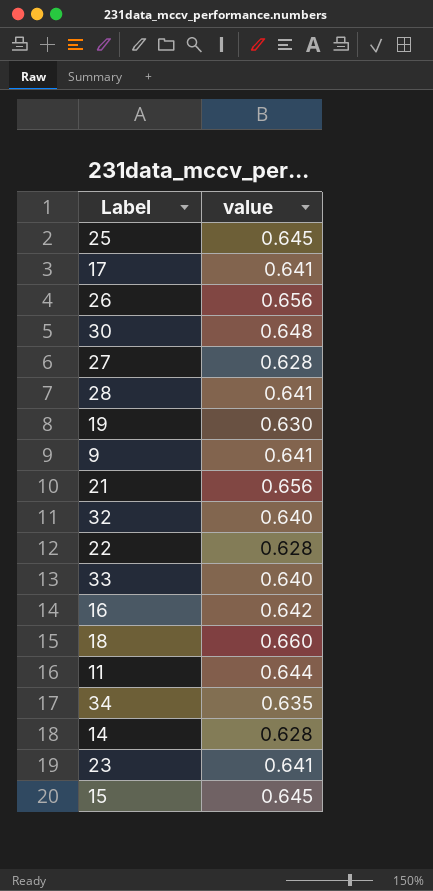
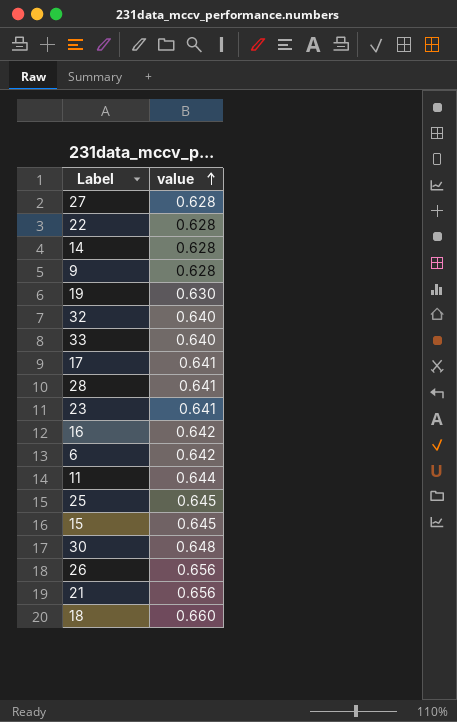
row order: none -> value ascending
row 34: 0.635 -> none
9 | value: 0.641 -> 0.628
row 6: none -> 0.642

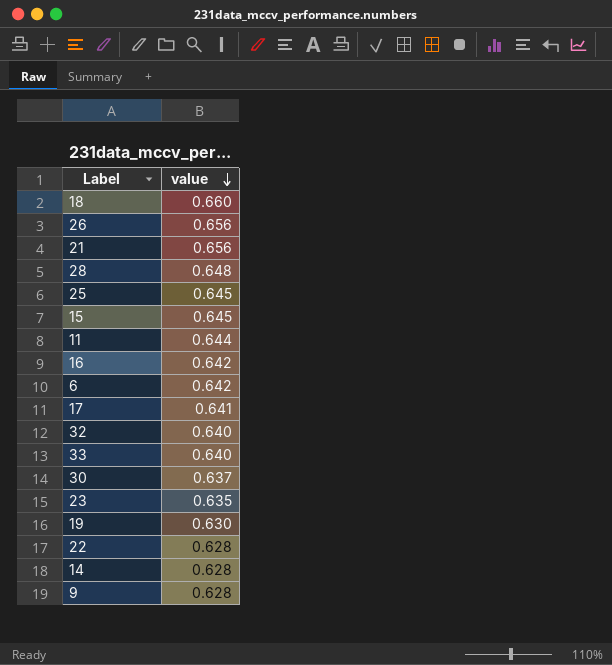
row order: value ascending -> value descending
row 27: 0.628 -> none
28 | value: 0.641 -> 0.648
30 | value: 0.648 -> 0.637
23 | value: 0.641 -> 0.635

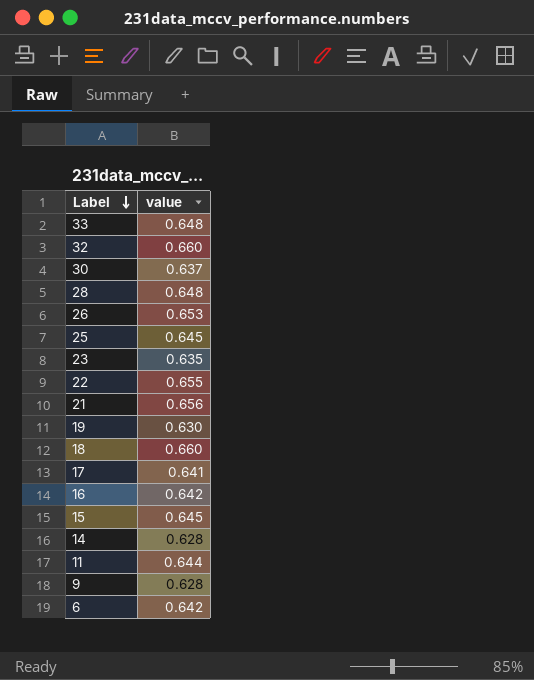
row order: value descending -> Label descending
33 | value: 0.640 -> 0.648
32 | value: 0.640 -> 0.660
26 | value: 0.656 -> 0.653
22 | value: 0.628 -> 0.655

